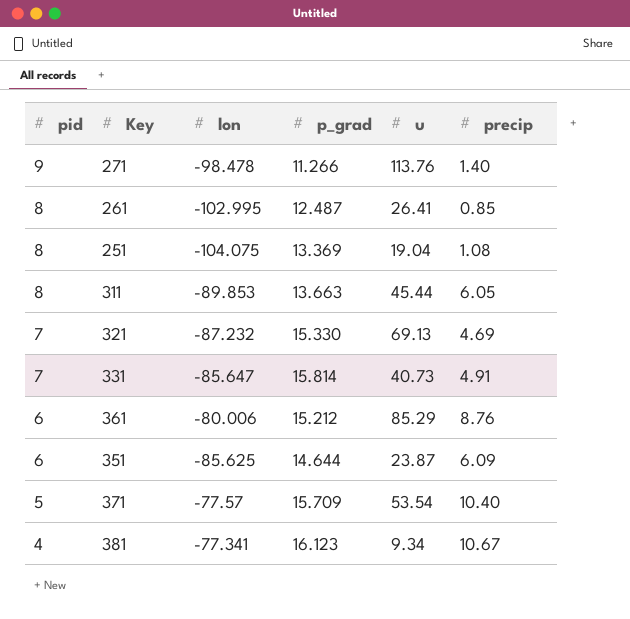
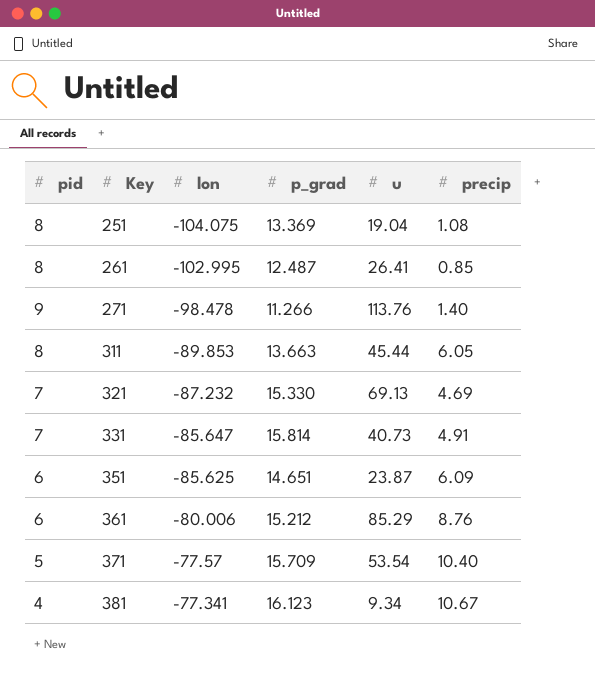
row order: pid descending -> Key ascending
351 | p_grad: 14.644 -> 14.651

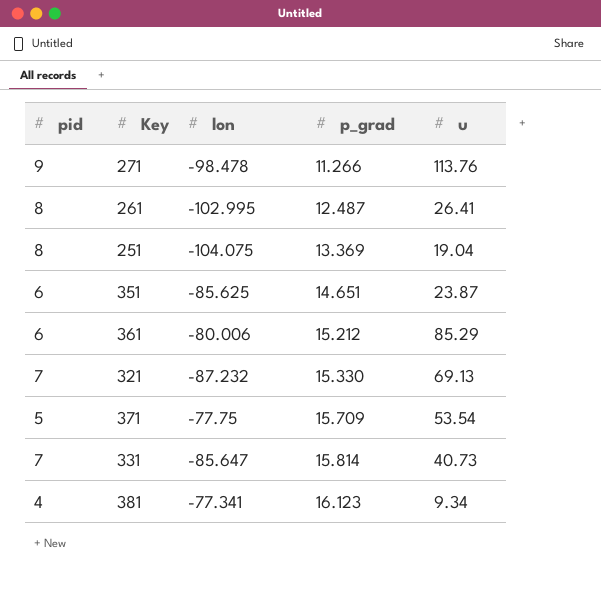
row order: Key ascending -> p_grad ascending
column precip | position: 6 -> none
row 311: 8 | -89.853 | 13.663 | 45.44 | 6.05 -> none
371 | lon: -77.57 -> -77.75

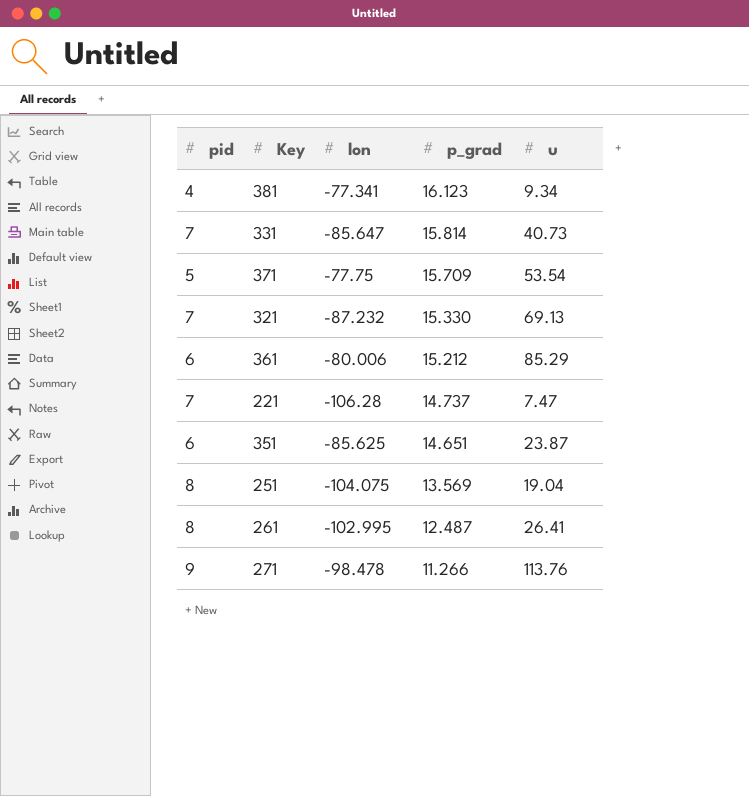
row order: p_grad ascending -> p_grad descending
row 221: none -> 7 | -106.28 | 14.737 | 7.47
251 | p_grad: 13.369 -> 13.569

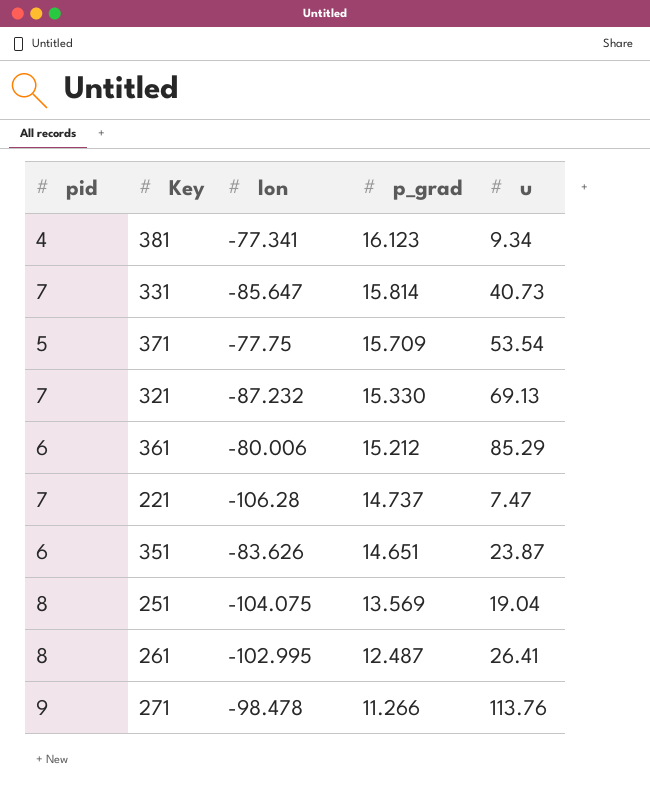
351 | lon: -85.625 -> -83.626

